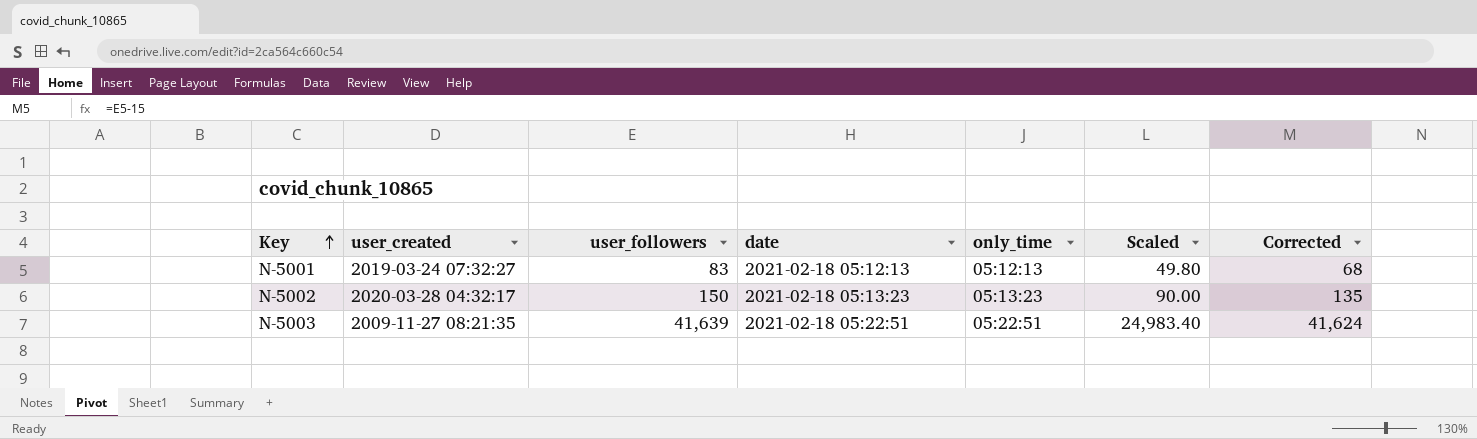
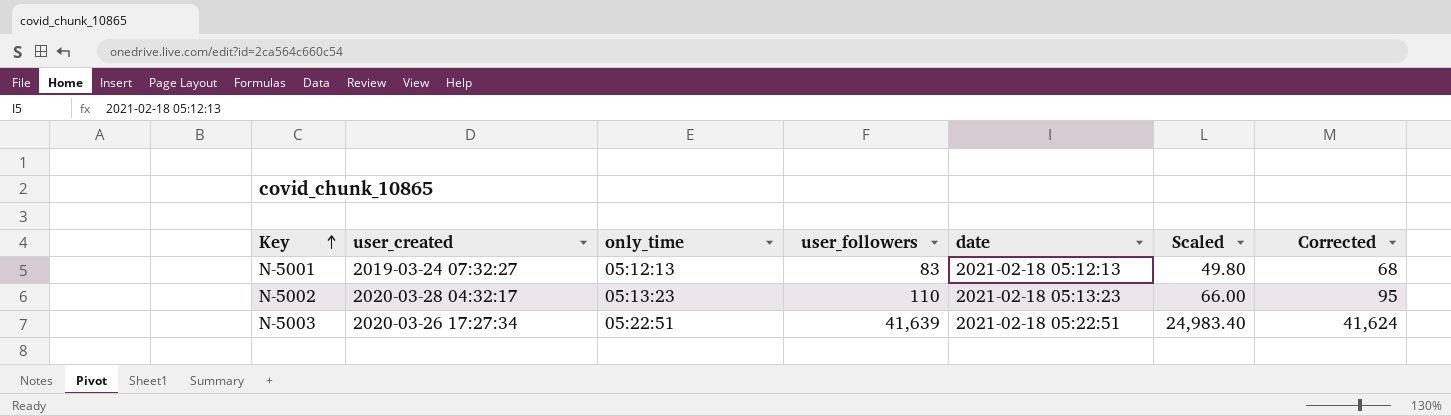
column only_time | position: 5 -> 3
N-5002 | user_followers: 150 -> 110
N-5002 | Scaled: 90.00 -> 66.00
N-5002 | Corrected: 135 -> 95
N-5003 | user_created: 2009-11-27 08:21:35 -> 2020-03-26 17:27:34

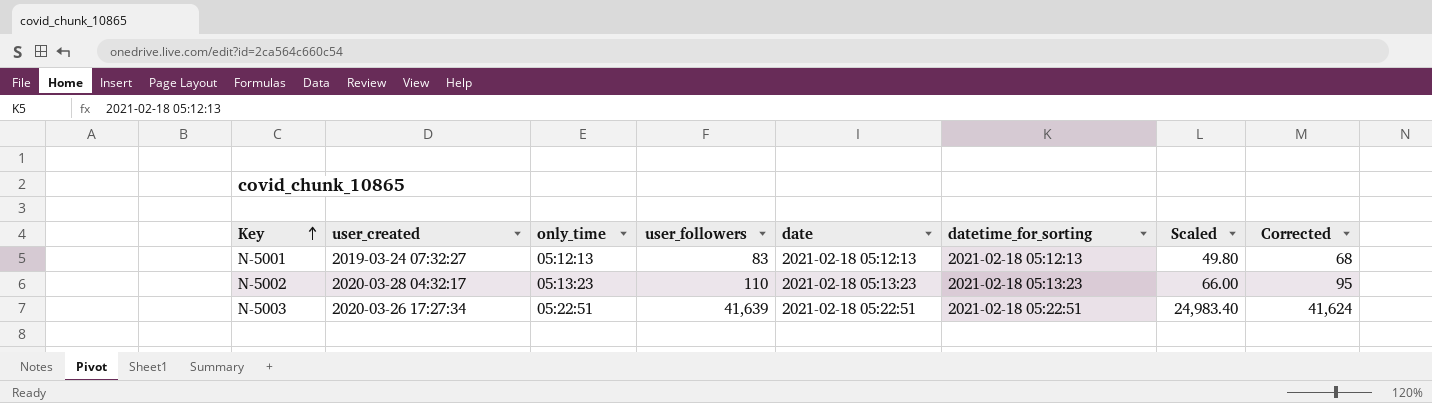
column datetime_for_sorting | position: none -> 6

